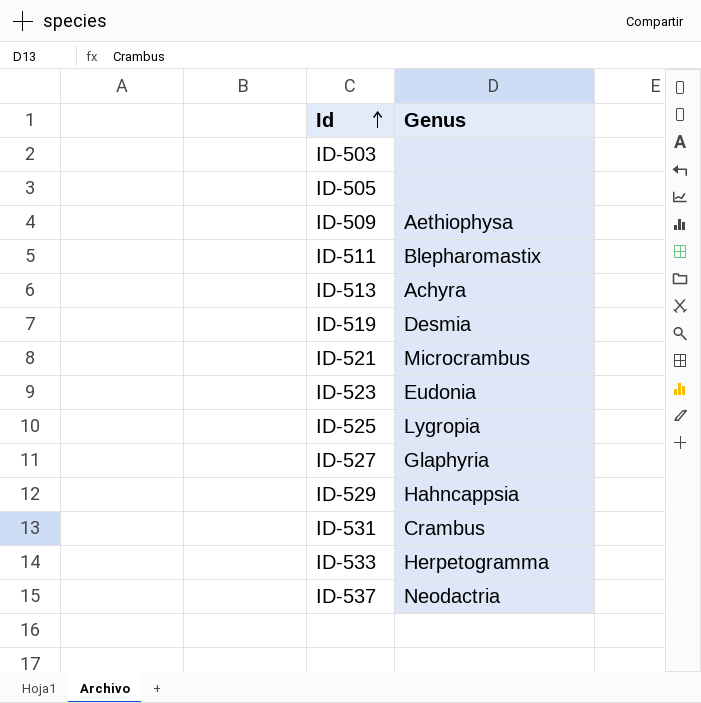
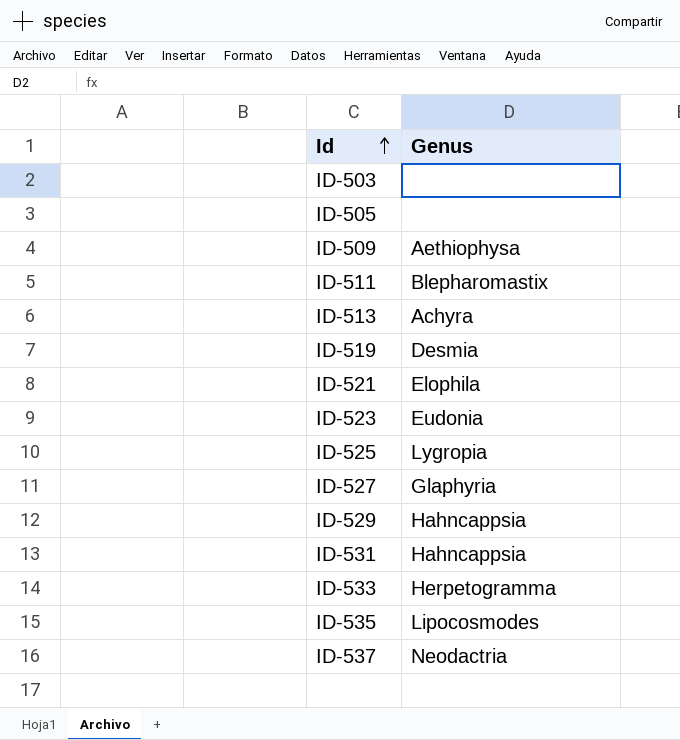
ID-521 | Genus: Microcrambus -> Elophila
ID-531 | Genus: Crambus -> Hahncappsia
row ID-535: none -> Lipocosmodes

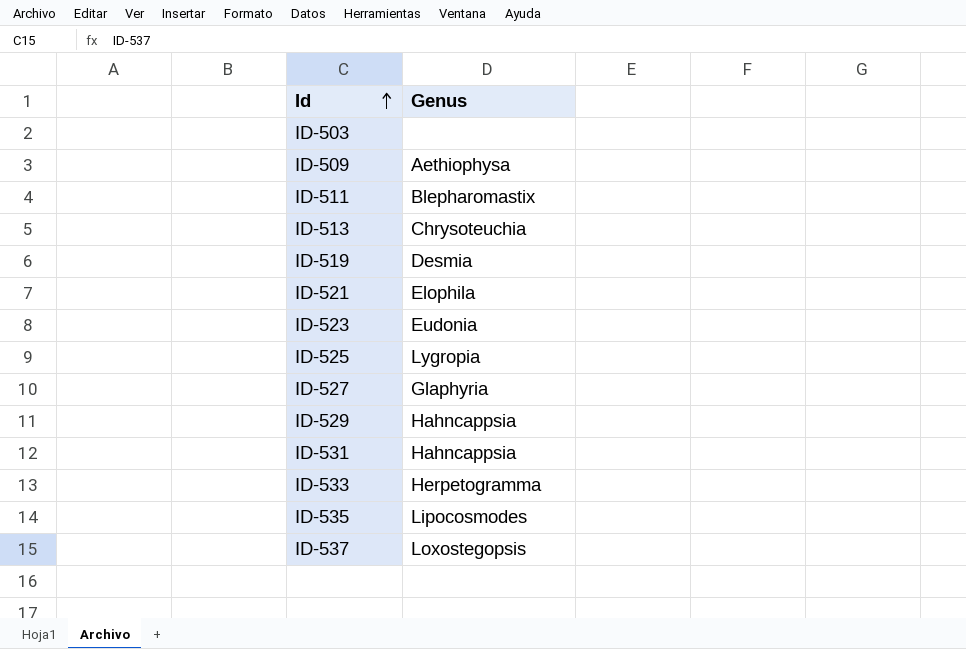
row ID-505: none -> none
ID-513 | Genus: Achyra -> Chrysoteuchia
ID-537 | Genus: Neodactria -> Loxostegopsis

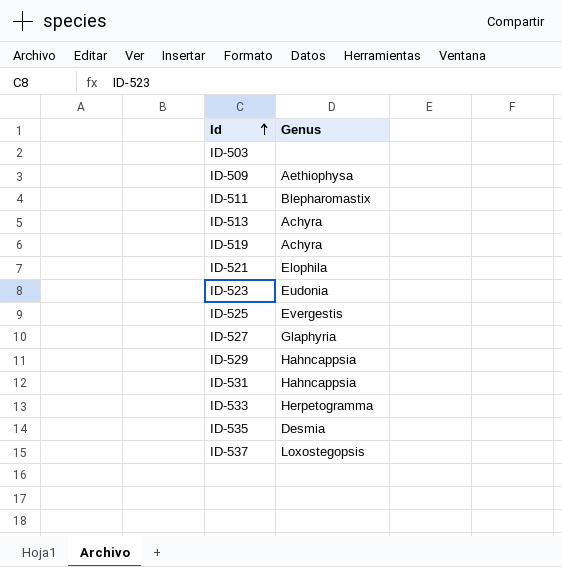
ID-513 | Genus: Chrysoteuchia -> Achyra
ID-519 | Genus: Desmia -> Achyra
ID-525 | Genus: Lygropia -> Evergestis
ID-535 | Genus: Lipocosmodes -> Desmia

